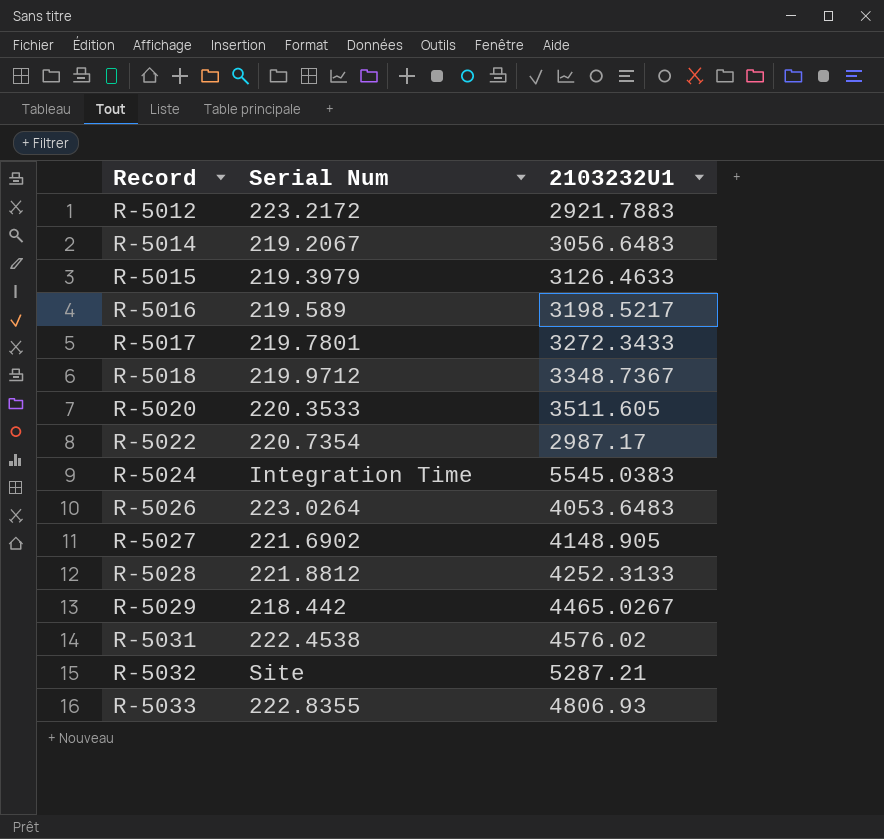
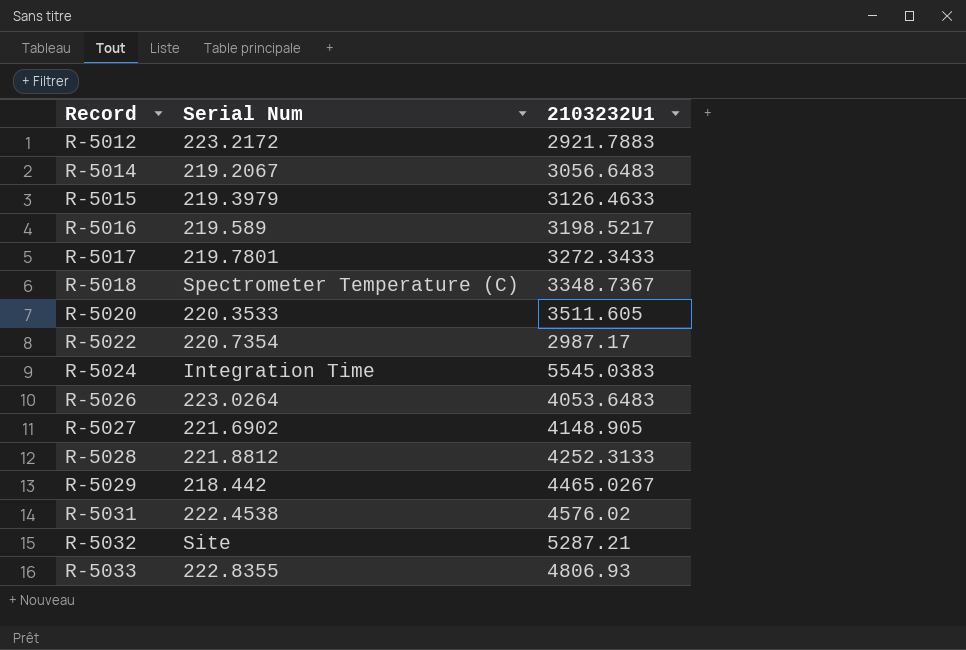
R-5018 | Serial Num: 219.9712 -> Spectrometer Temperature (C)

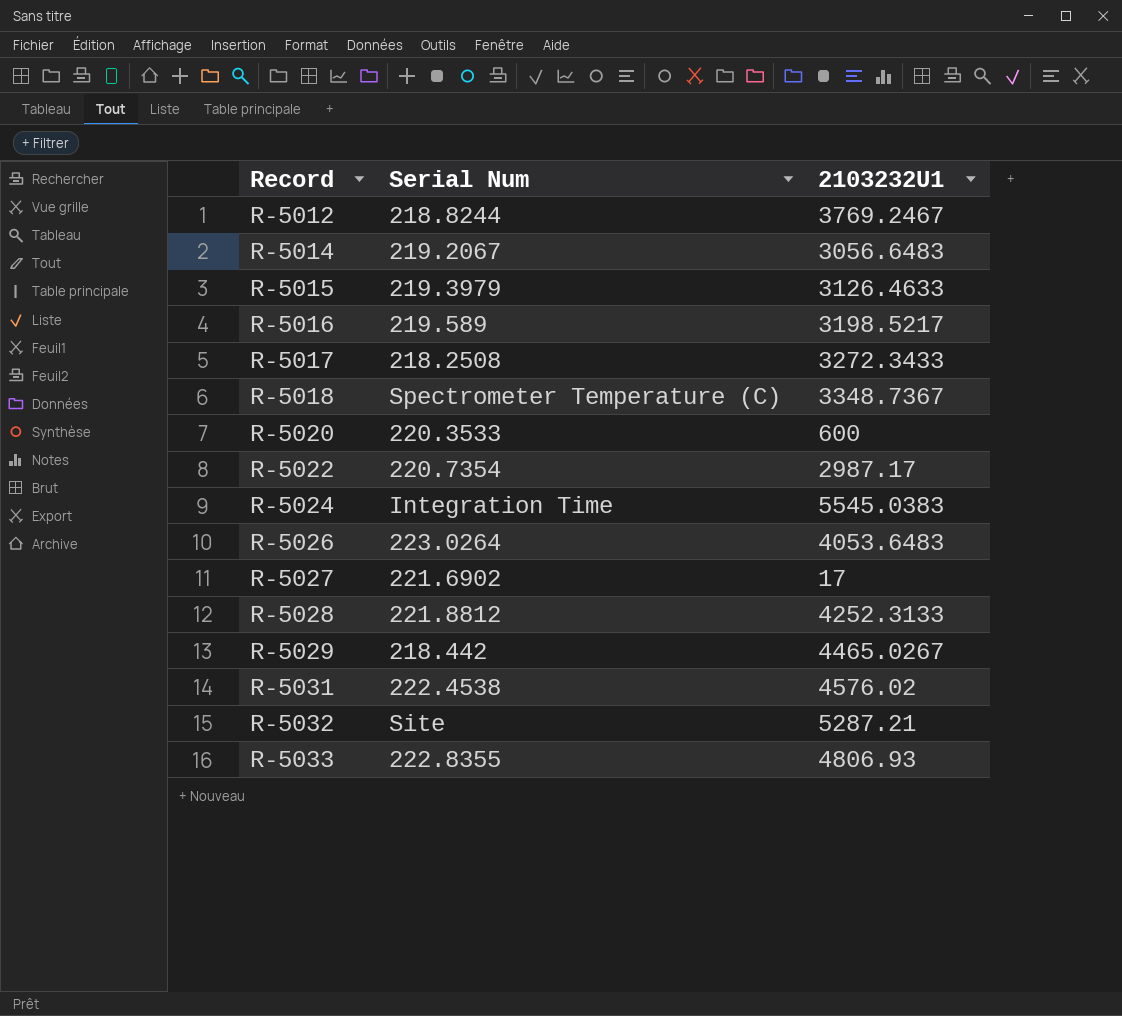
R-5012 | Serial Num: 223.2172 -> 218.8244
R-5012 | 2103232U1: 2921.7883 -> 3769.2467
R-5017 | Serial Num: 219.7801 -> 218.2508
R-5020 | 2103232U1: 3511.605 -> 600
R-5027 | 2103232U1: 4148.905 -> 17

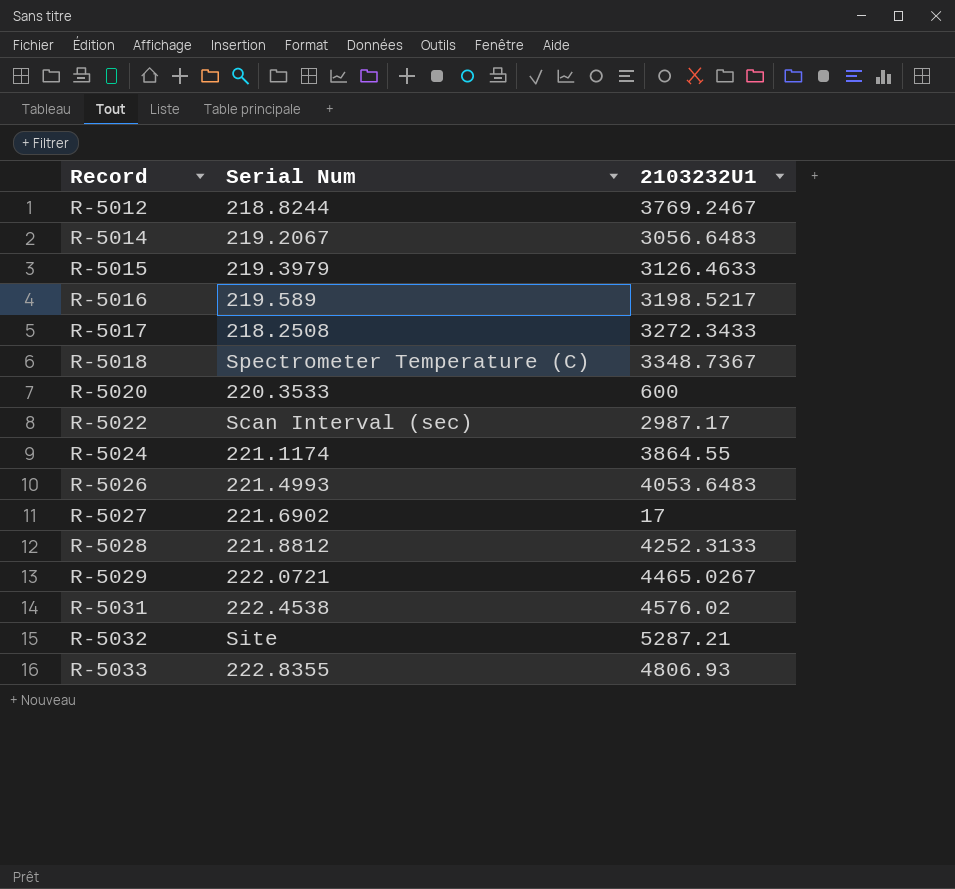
R-5022 | Serial Num: 220.7354 -> Scan Interval (sec)
R-5024 | Serial Num: Integration Time -> 221.1174
R-5024 | 2103232U1: 5545.0383 -> 3864.55
R-5026 | Serial Num: 223.0264 -> 221.4993
R-5029 | Serial Num: 218.442 -> 222.0721

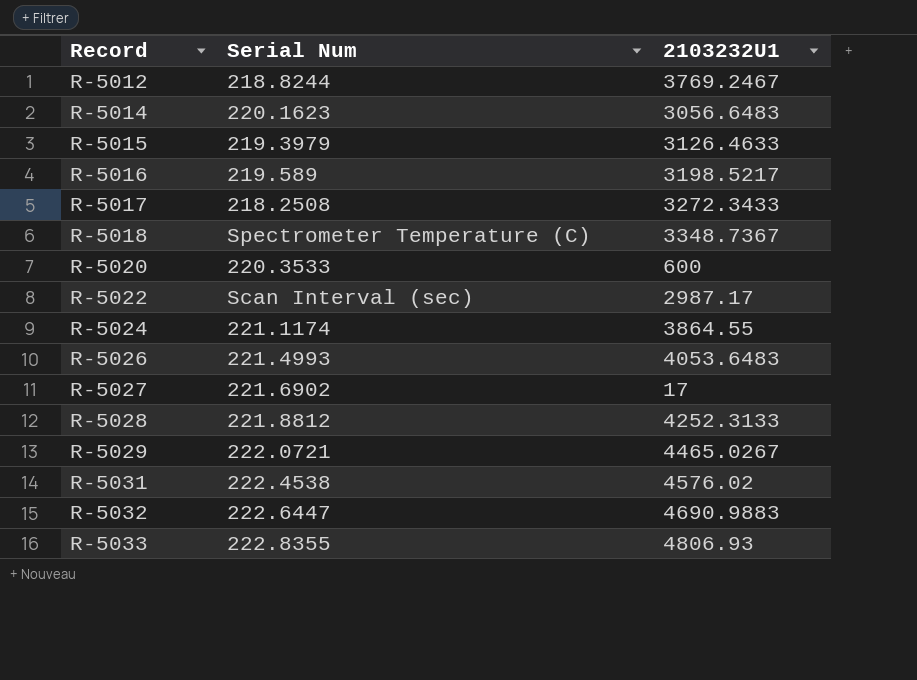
R-5014 | Serial Num: 219.2067 -> 220.1623
R-5032 | Serial Num: Site -> 222.6447
R-5032 | 2103232U1: 5287.21 -> 4690.9883

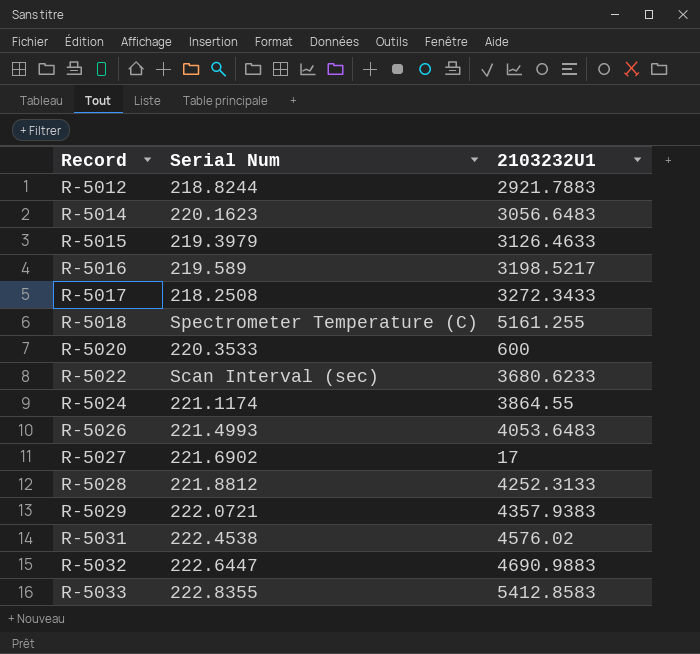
R-5012 | 2103232U1: 3769.2467 -> 2921.7883
R-5018 | 2103232U1: 3348.7367 -> 5161.255
R-5022 | 2103232U1: 2987.17 -> 3680.6233
R-5029 | 2103232U1: 4465.0267 -> 4357.9383
R-5033 | 2103232U1: 4806.93 -> 5412.8583

